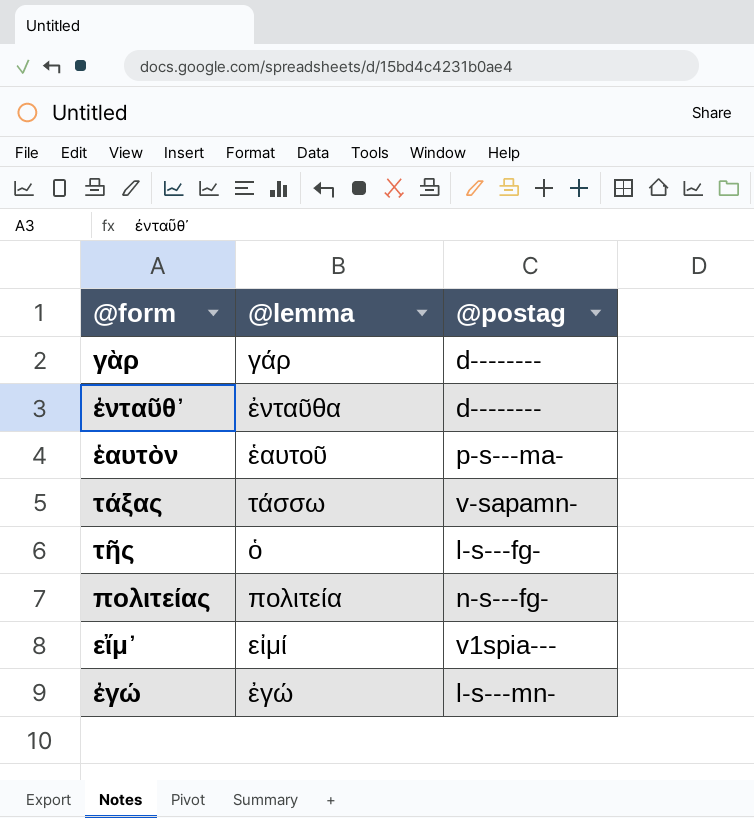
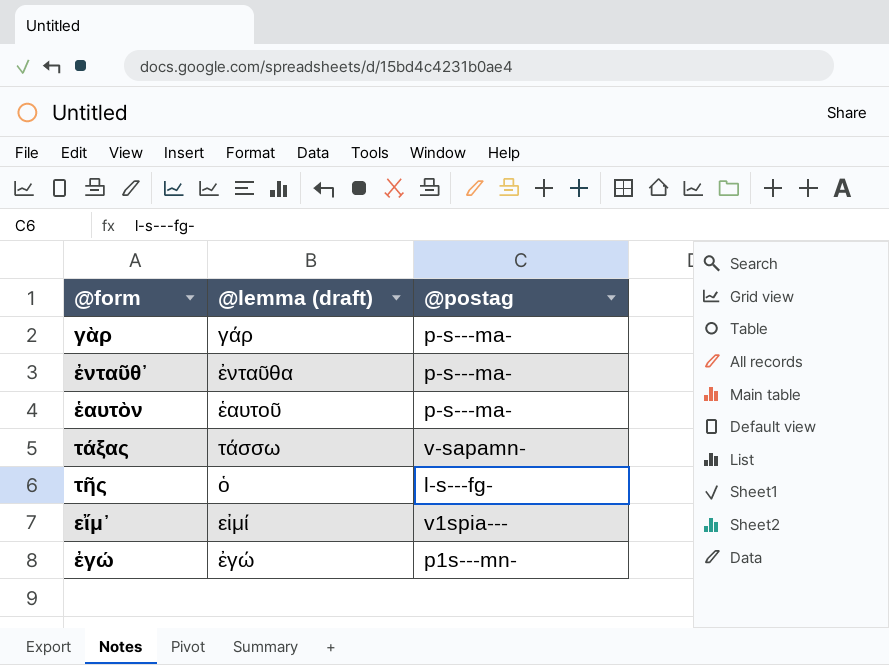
column name: @lemma -> @lemma (draft)
row πολιτείας: πολιτεία | n-s---fg- -> none
γὰρ | @postag: d-------- -> p-s---ma-
ἐνταῦθ᾽ | @postag: d-------- -> p-s---ma-
ἐγώ | @postag: l-s---mn- -> p1s---mn-

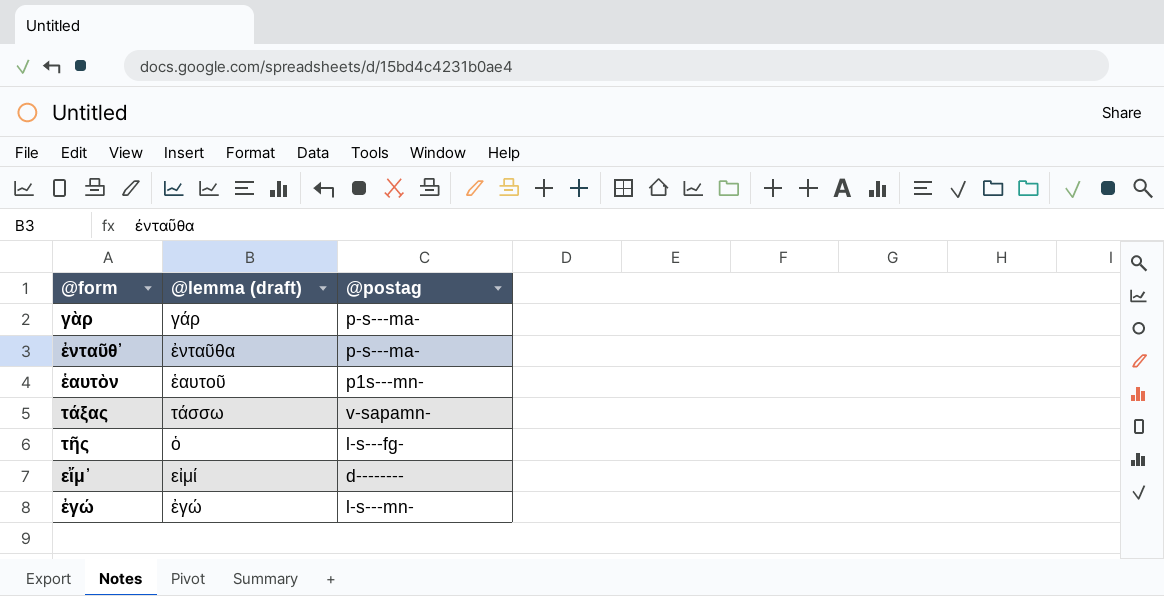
ἑαυτὸν | @postag: p-s---ma- -> p1s---mn-
εἴμ᾽ | @postag: v1spia--- -> d--------
ἐγώ | @postag: p1s---mn- -> l-s---mn-

